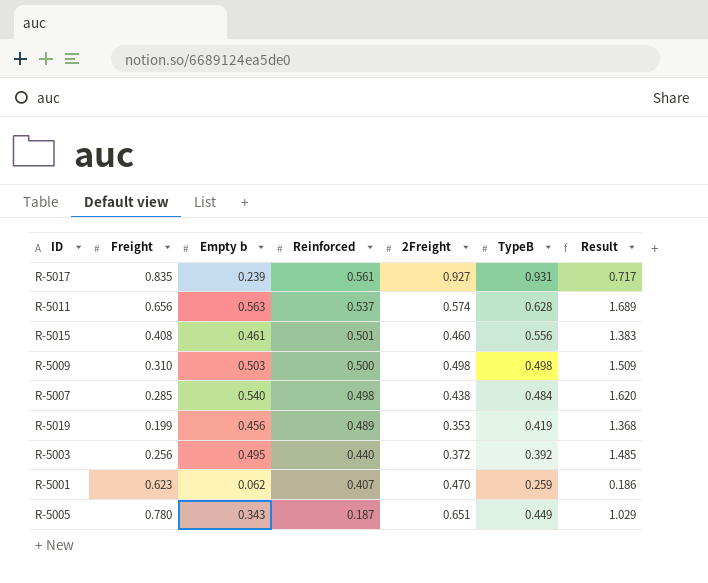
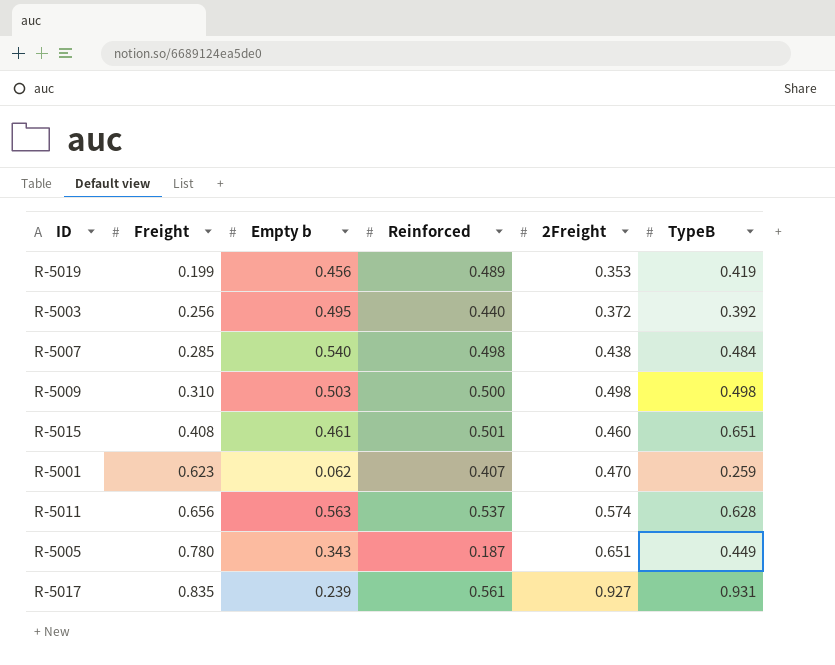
row order: Reinforced descending -> Freight ascending
column Result | formula: [Empty b] * 3 -> none
R-5015 | TypeB: 0.556 -> 0.651

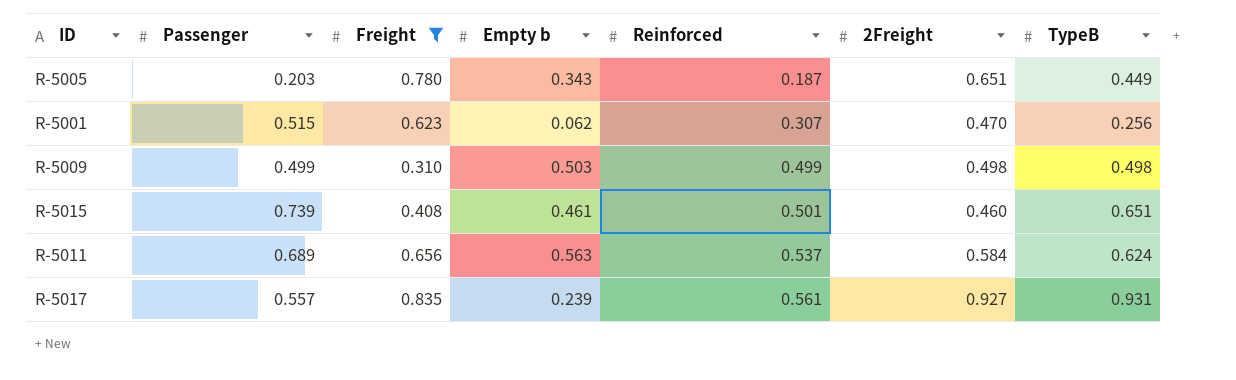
filter: none -> Freight >= 0.310
row order: Freight ascending -> Reinforced ascending
column Passenger | position: none -> 2
R-5001 | Reinforced: 0.407 -> 0.307
R-5001 | TypeB: 0.259 -> 0.256
R-5009 | Reinforced: 0.500 -> 0.499
R-5011 | 2Freight: 0.574 -> 0.584
R-5011 | TypeB: 0.628 -> 0.624

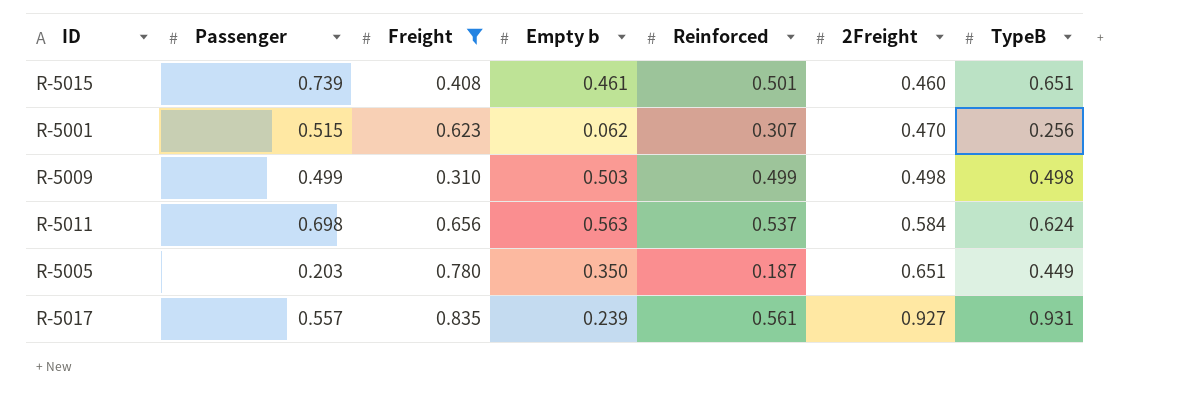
row order: Reinforced ascending -> 2Freight ascending
R-5011 | Passenger: 0.689 -> 0.698
R-5005 | Empty b: 0.343 -> 0.350

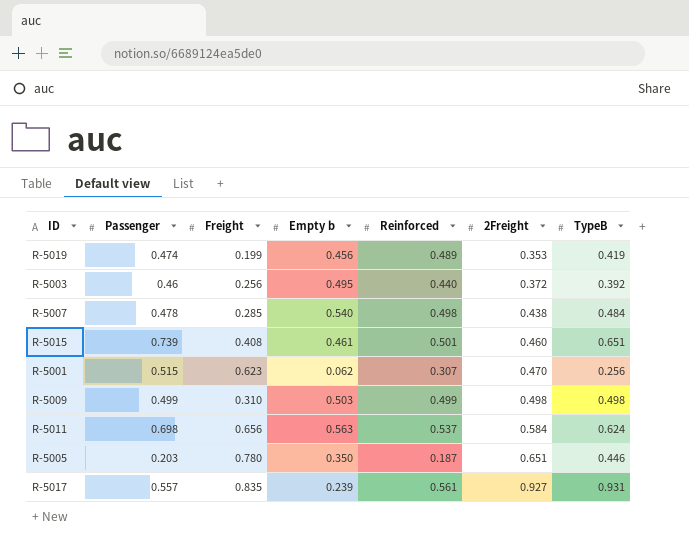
filter: Freight >= 0.310 -> none
R-5005 | TypeB: 0.449 -> 0.446

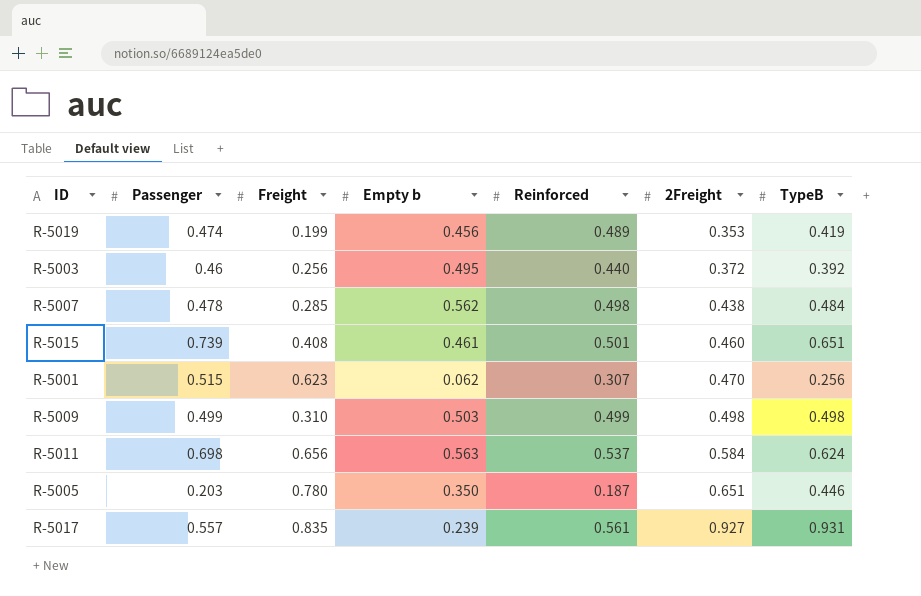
R-5007 | Empty b: 0.540 -> 0.562

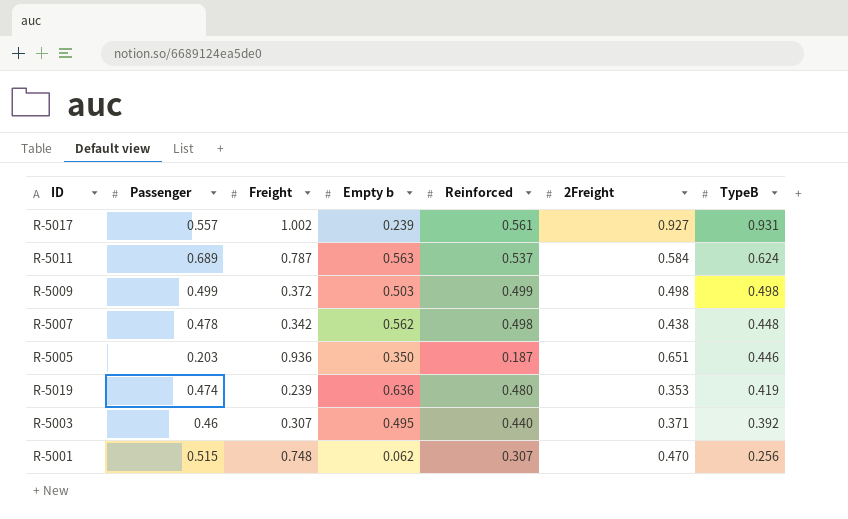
row order: 2Freight ascending -> TypeB descending
row R-5015: 0.739 | 0.408 | 0.461 | 0.501 | 0.460 | 0.651 -> none
R-5017 | Freight: 0.835 -> 1.002
R-5011 | Passenger: 0.698 -> 0.689
R-5011 | Freight: 0.656 -> 0.787
R-5009 | Freight: 0.310 -> 0.372
R-5007 | Freight: 0.285 -> 0.342
R-5007 | TypeB: 0.484 -> 0.448
R-5005 | Freight: 0.780 -> 0.936
R-5019 | Freight: 0.199 -> 0.239
R-5019 | Empty b: 0.456 -> 0.636
R-5019 | Reinforced: 0.489 -> 0.480
R-5003 | Freight: 0.256 -> 0.307
R-5003 | 2Freight: 0.372 -> 0.371
R-5001 | Freight: 0.623 -> 0.748

